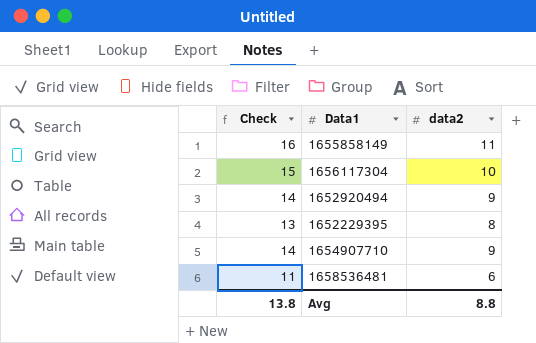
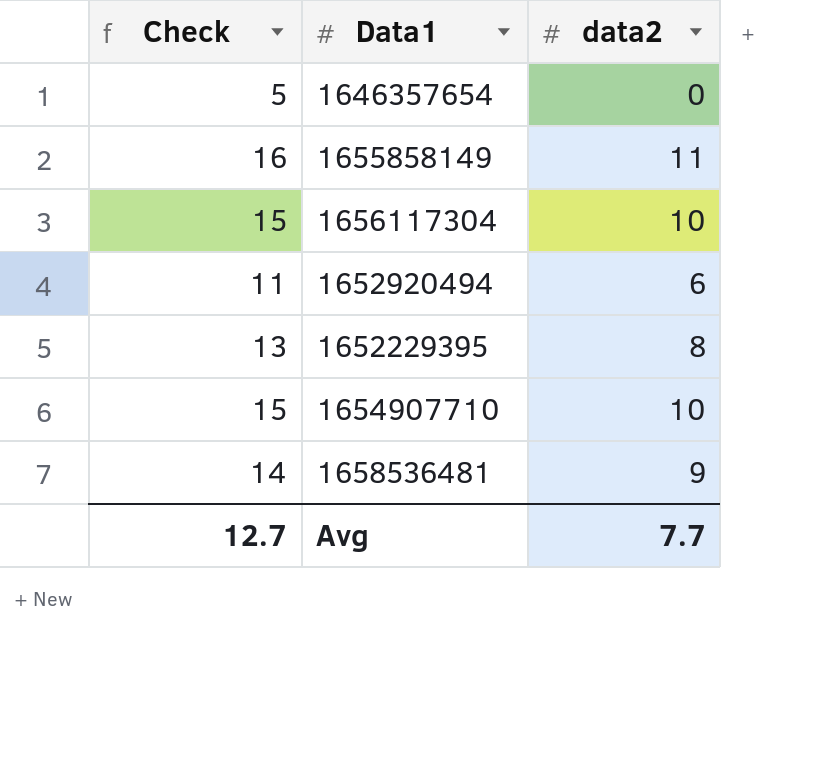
row 1646357654: none -> 5 | 0
1652920494 | Check: 14 -> 11
1652920494 | data2: 9 -> 6
1654907710 | Check: 14 -> 15
1654907710 | data2: 9 -> 10
1658536481 | Check: 11 -> 14
1658536481 | data2: 6 -> 9
Avg | Check: 13.8 -> 12.7
Avg | data2: 8.8 -> 7.7

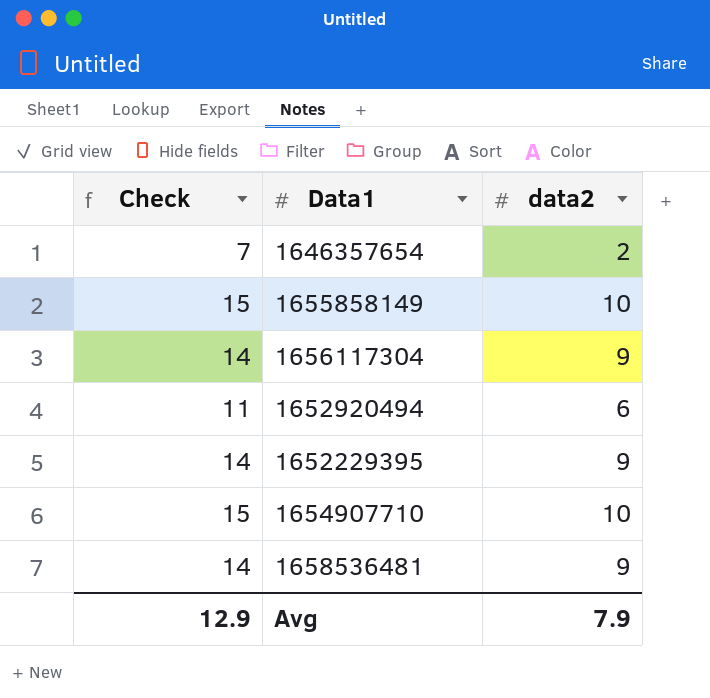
1646357654 | Check: 5 -> 7
1646357654 | data2: 0 -> 2
1655858149 | Check: 16 -> 15
1655858149 | data2: 11 -> 10
1656117304 | Check: 15 -> 14
1656117304 | data2: 10 -> 9
1652229395 | Check: 13 -> 14
1652229395 | data2: 8 -> 9
Avg | Check: 12.7 -> 12.9
Avg | data2: 7.7 -> 7.9

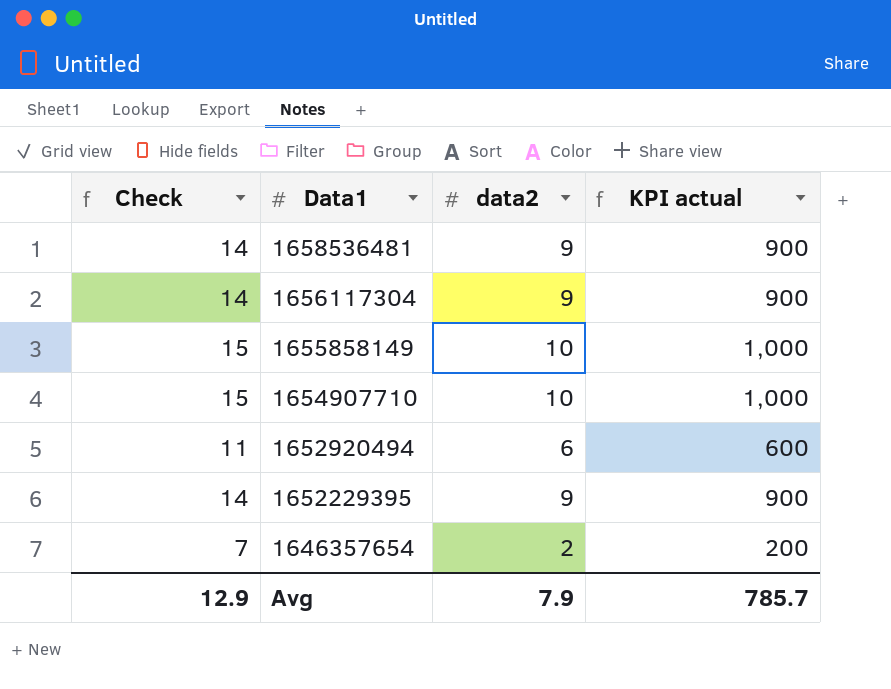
row order: none -> Data1 descending
column KPI actual | formula: none -> [data2] * 100

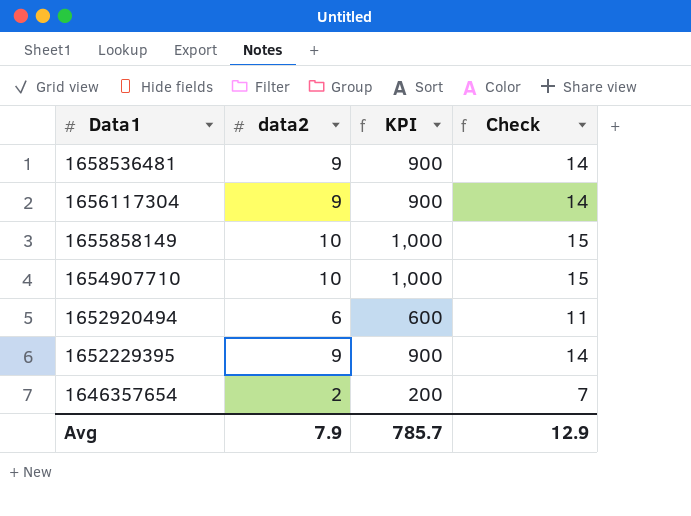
column name: KPI actual -> KPI
column Check | position: 1 -> 4

